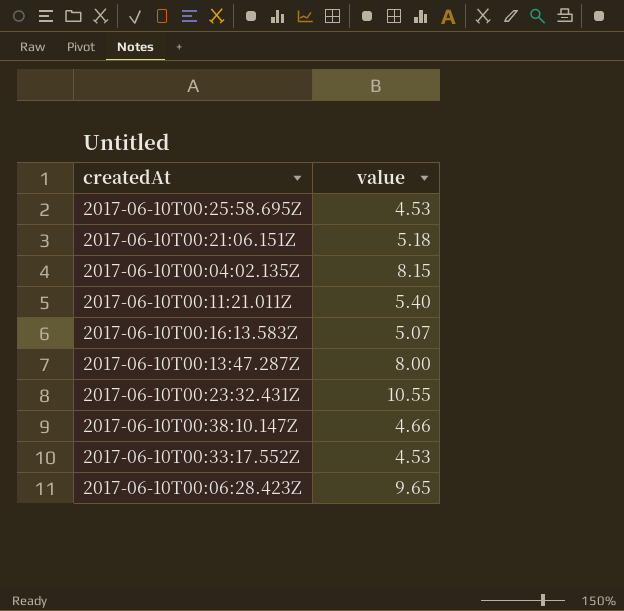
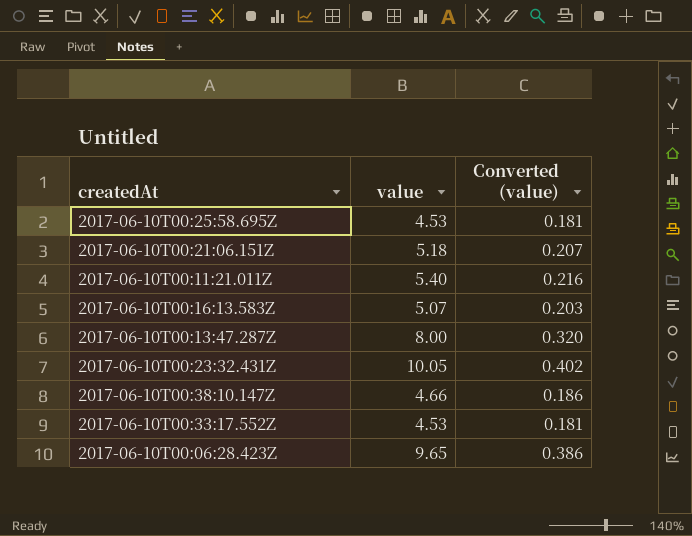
column Converted (value) | formula: none -> [value] * 0.04
row 2017-06-10T00:04:02.135Z: 8.15 -> none
2017-06-10T00:23:32.431Z | value: 10.55 -> 10.05

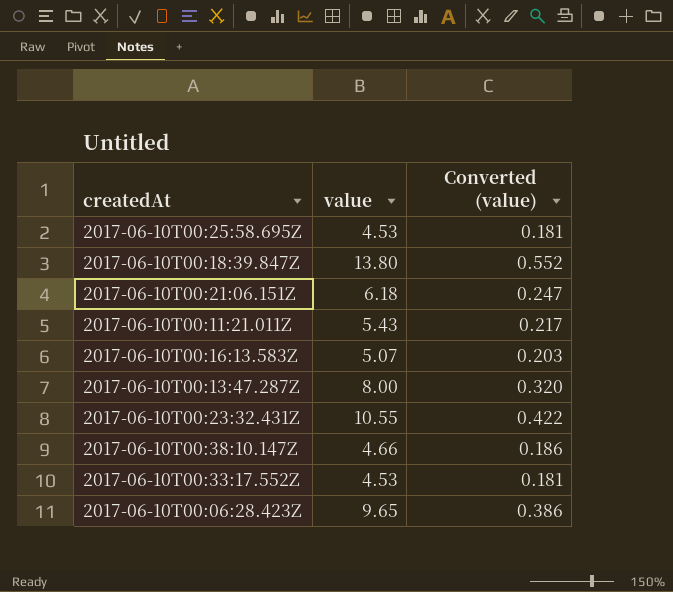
row 2017-06-10T00:18:39.847Z: none -> 13.80 | 0.552
2017-06-10T00:21:06.151Z | value: 5.18 -> 6.18
2017-06-10T00:21:06.151Z | Converted (value): 0.207 -> 0.247
2017-06-10T00:11:21.011Z | value: 5.40 -> 5.43
2017-06-10T00:11:21.011Z | Converted (value): 0.216 -> 0.217
2017-06-10T00:23:32.431Z | value: 10.05 -> 10.55
2017-06-10T00:23:32.431Z | Converted (value): 0.402 -> 0.422

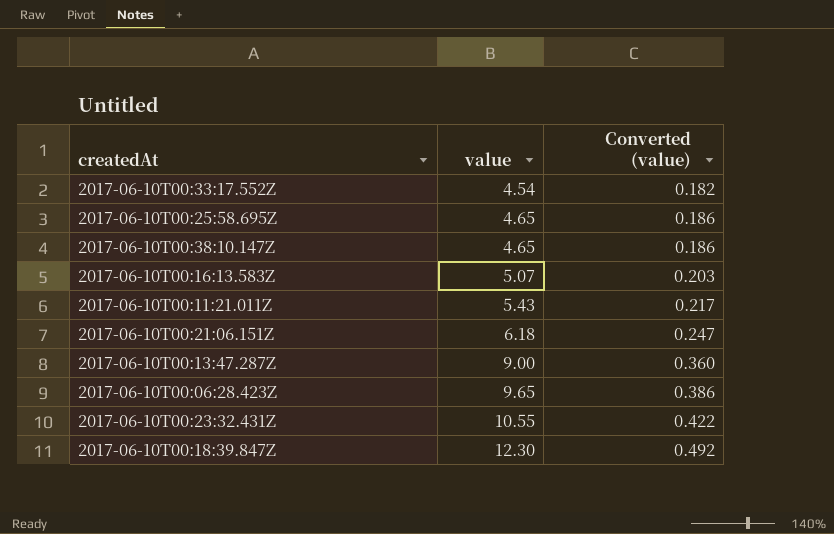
row order: none -> value ascending
2017-06-10T00:33:17.552Z | value: 4.53 -> 4.54
2017-06-10T00:33:17.552Z | Converted (value): 0.181 -> 0.182
2017-06-10T00:25:58.695Z | value: 4.53 -> 4.65
2017-06-10T00:25:58.695Z | Converted (value): 0.181 -> 0.186
2017-06-10T00:38:10.147Z | value: 4.66 -> 4.65
2017-06-10T00:13:47.287Z | value: 8.00 -> 9.00
2017-06-10T00:13:47.287Z | Converted (value): 0.320 -> 0.360
2017-06-10T00:18:39.847Z | value: 13.80 -> 12.30
2017-06-10T00:18:39.847Z | Converted (value): 0.552 -> 0.492

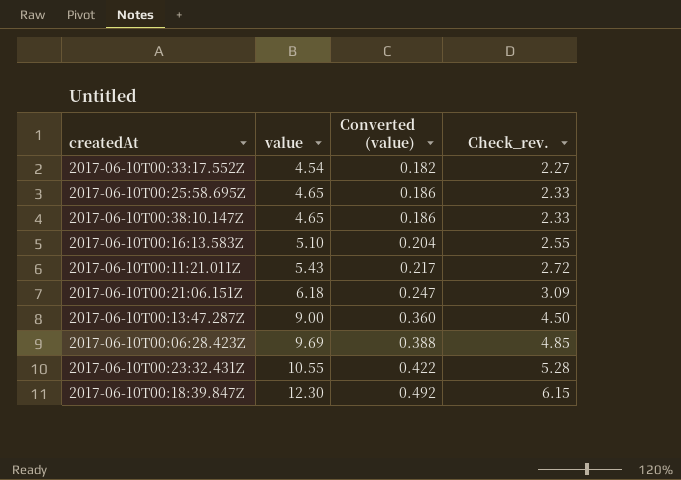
column Check_rev. | formula: none -> [value] * 0.5
2017-06-10T00:16:13.583Z | value: 5.07 -> 5.10
2017-06-10T00:16:13.583Z | Converted (value): 0.203 -> 0.204
2017-06-10T00:06:28.423Z | value: 9.65 -> 9.69
2017-06-10T00:06:28.423Z | Converted (value): 0.386 -> 0.388

